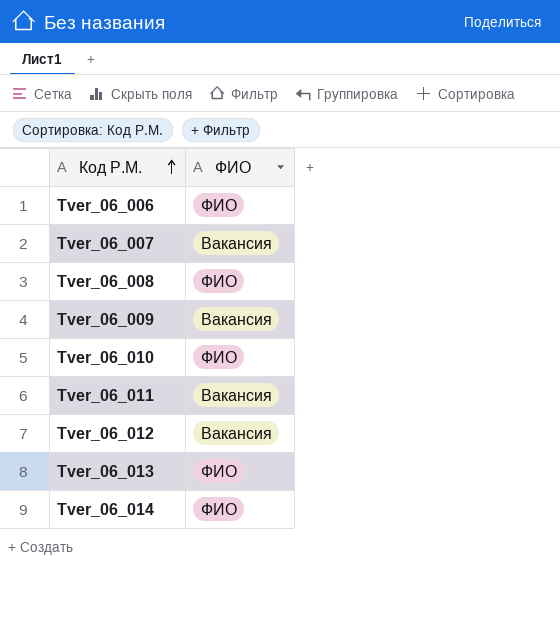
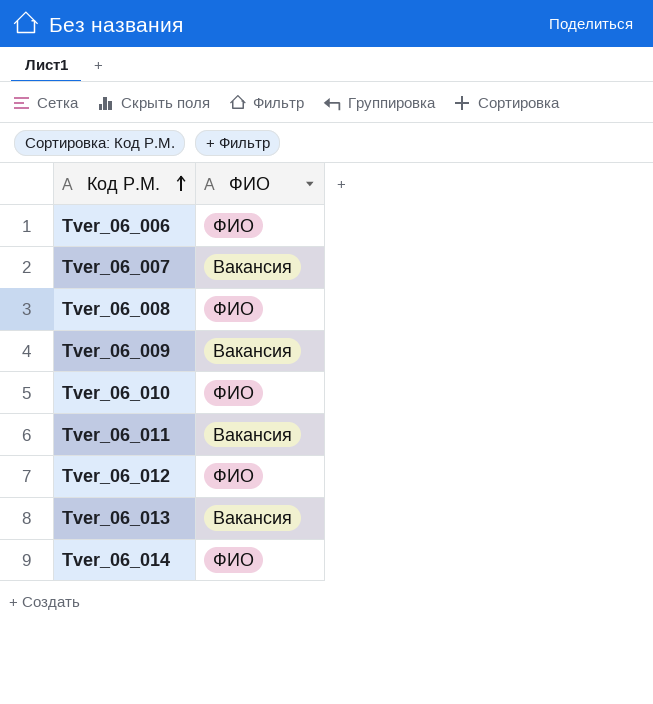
Tver_06_012 | ФИО: Вакансия -> ФИО
Tver_06_013 | ФИО: ФИО -> Вакансия

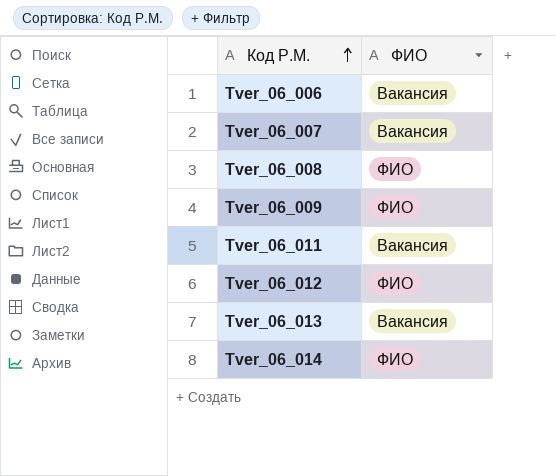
row Tver_06_010: ФИО -> none
Tver_06_006 | ФИО: ФИО -> Вакансия
Tver_06_009 | ФИО: Вакансия -> ФИО

